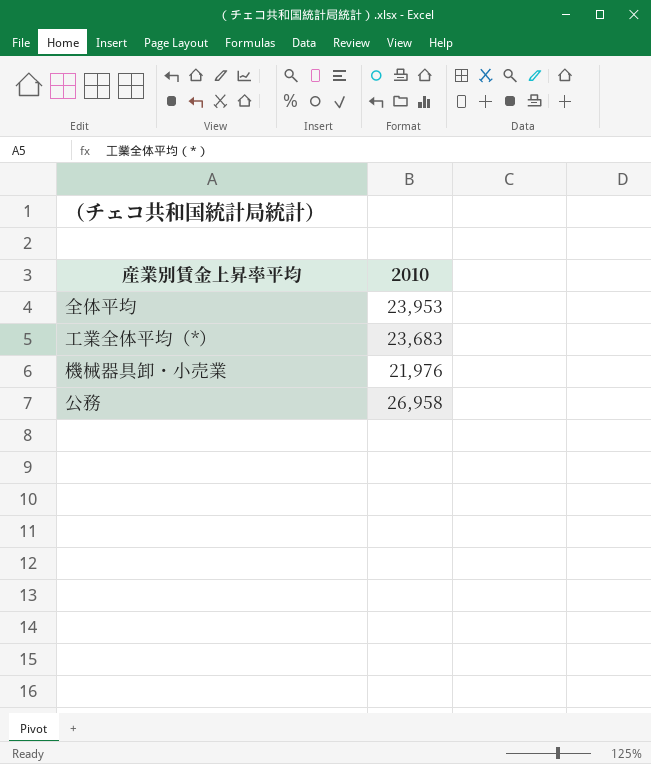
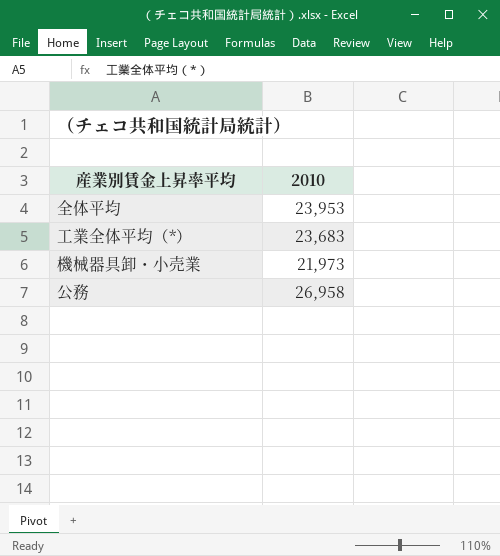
機械器具卸・小売業 | 2010: 21,976 -> 21,973

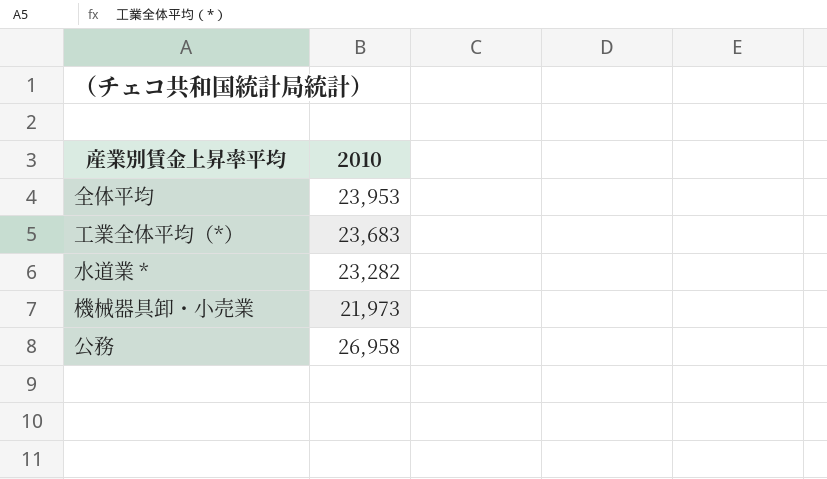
row 水道業 *: none -> 23,282

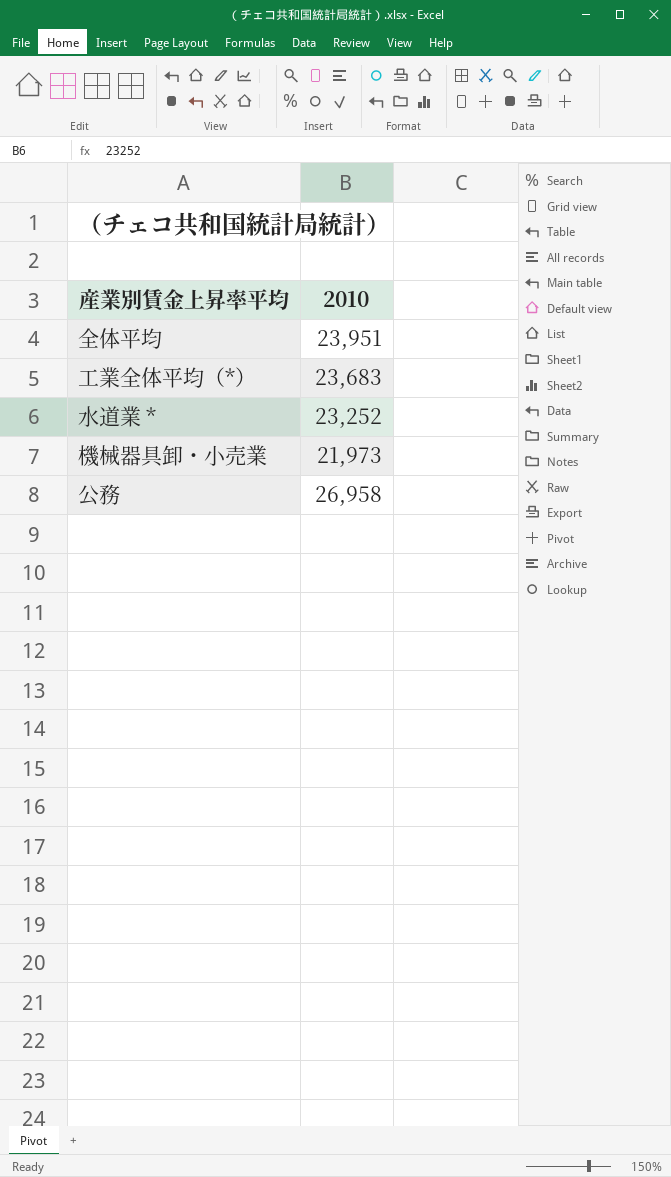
全体平均 | 2010: 23,953 -> 23,951
水道業 * | 2010: 23,282 -> 23,252

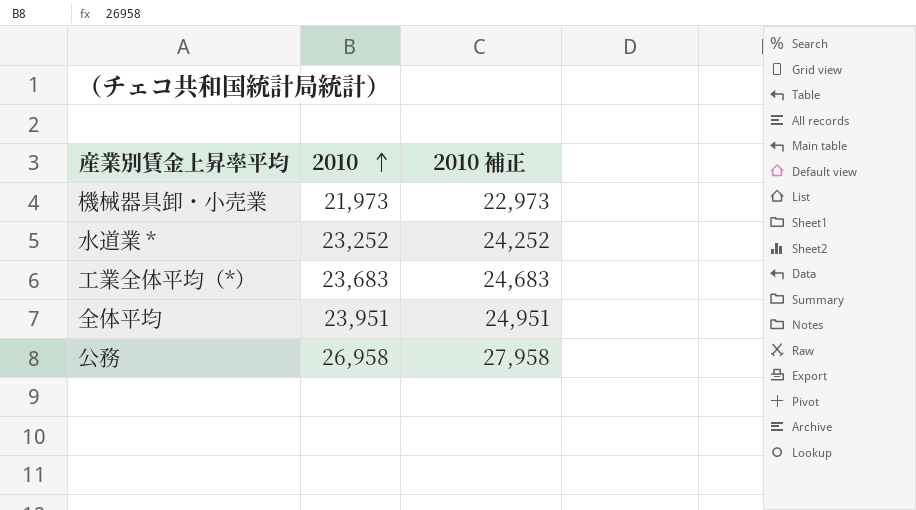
row order: none -> 2010 ascending
column 2010 補正 | formula: none -> [2010] + 1000

